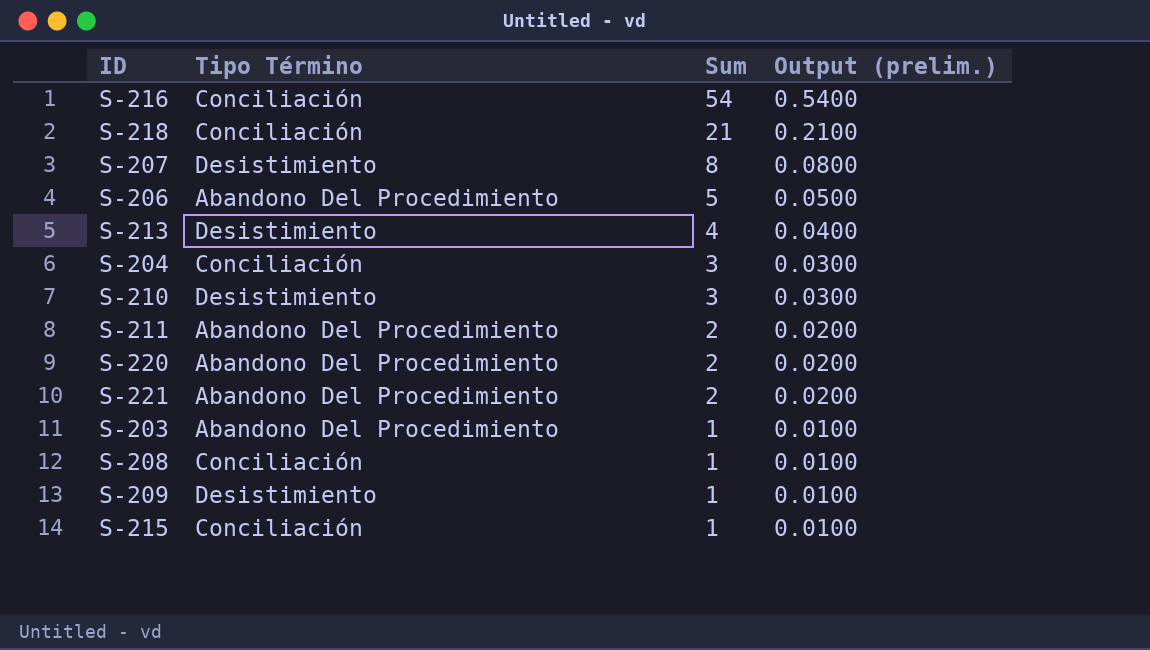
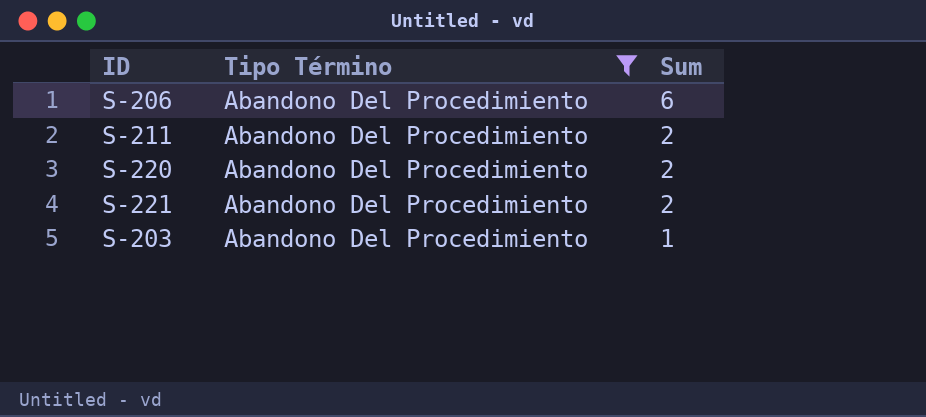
filter: none -> Tipo Término = Abandono Del Procedimiento
column Output (prelim.) | formula: [Sum] * 0.01 -> none
S-206 | Sum: 5 -> 6

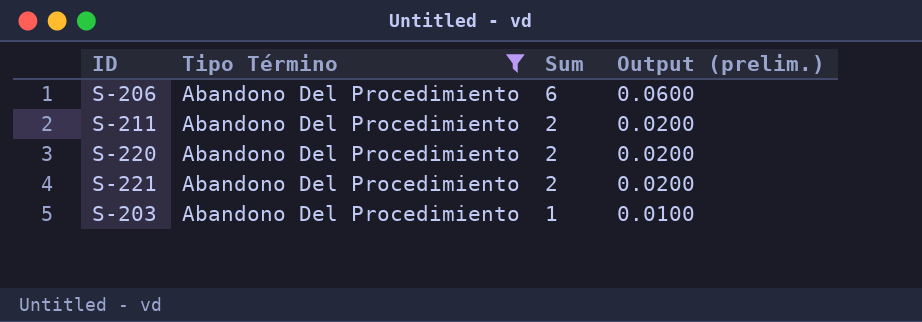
column Output (prelim.) | formula: none -> [Sum] * 0.01

